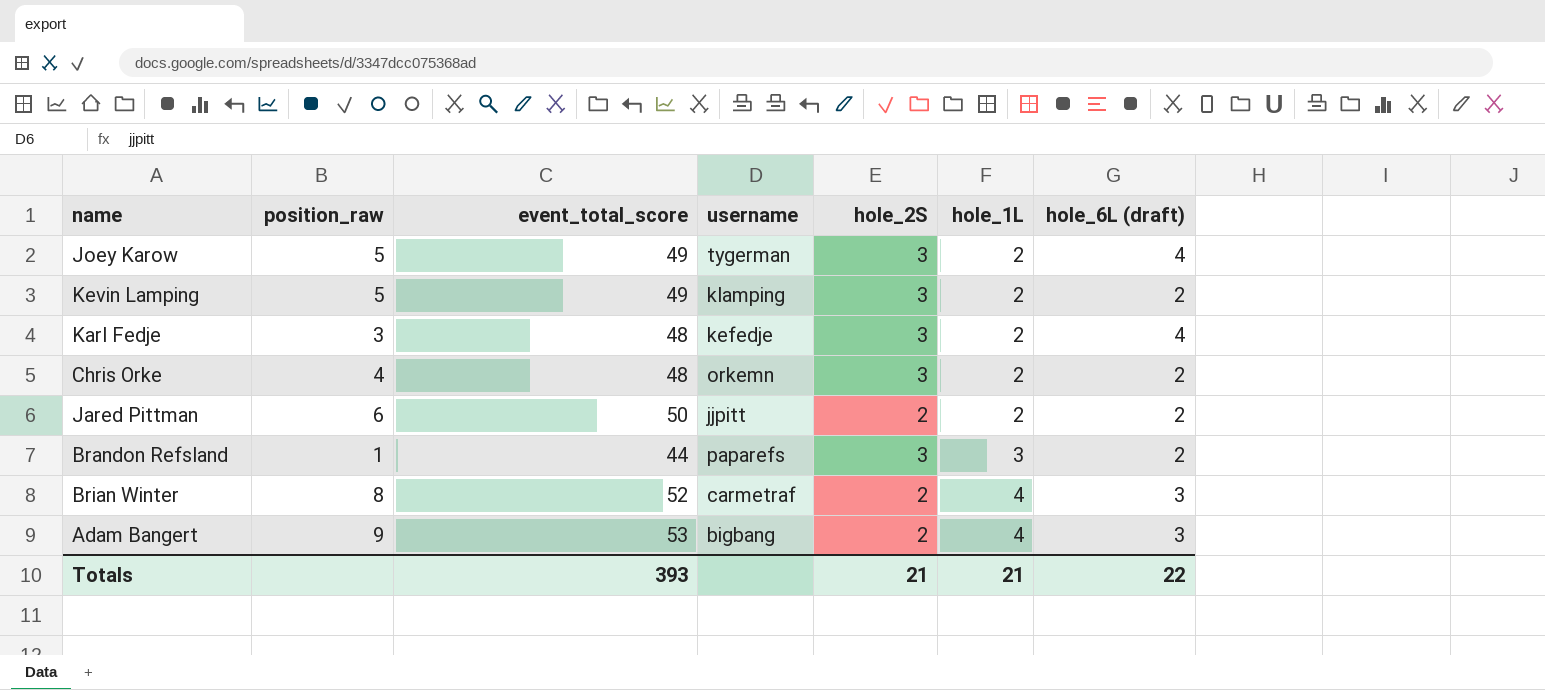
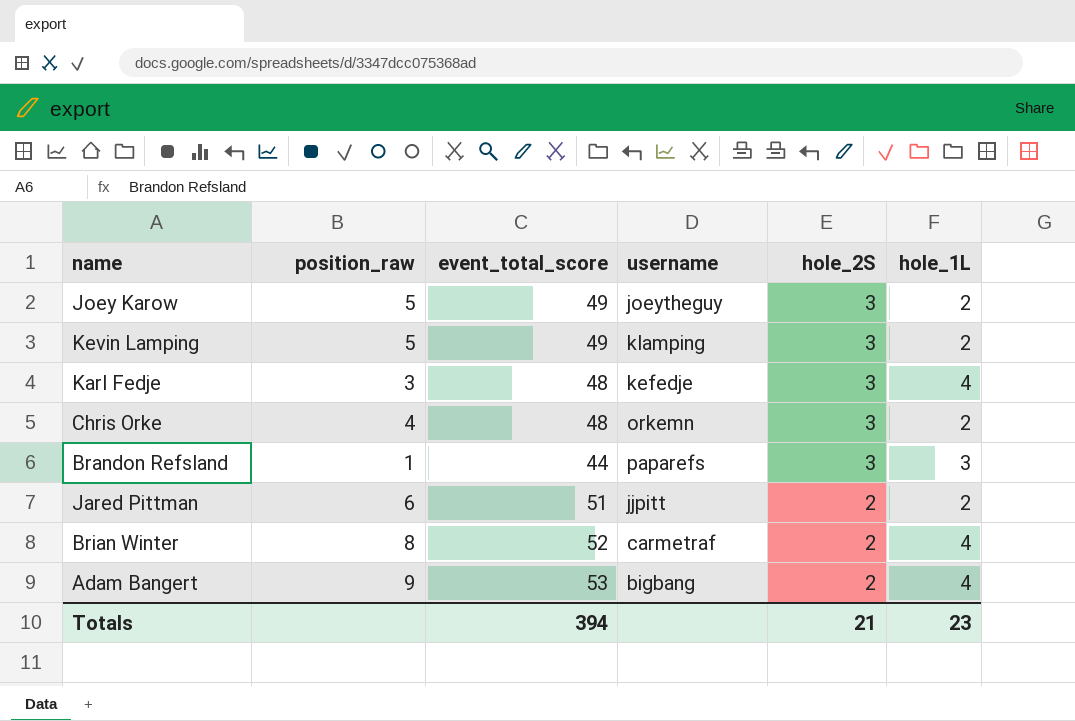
row order: hole_1L ascending -> hole_2S descending
column hole_6L (draft) | position: 7 -> none
Joey Karow | username: tygerman -> joeytheguy
Karl Fedje | hole_1L: 2 -> 4
Jared Pittman | event_total_score: 50 -> 51
Totals | event_total_score: 393 -> 394
Totals | hole_1L: 21 -> 23

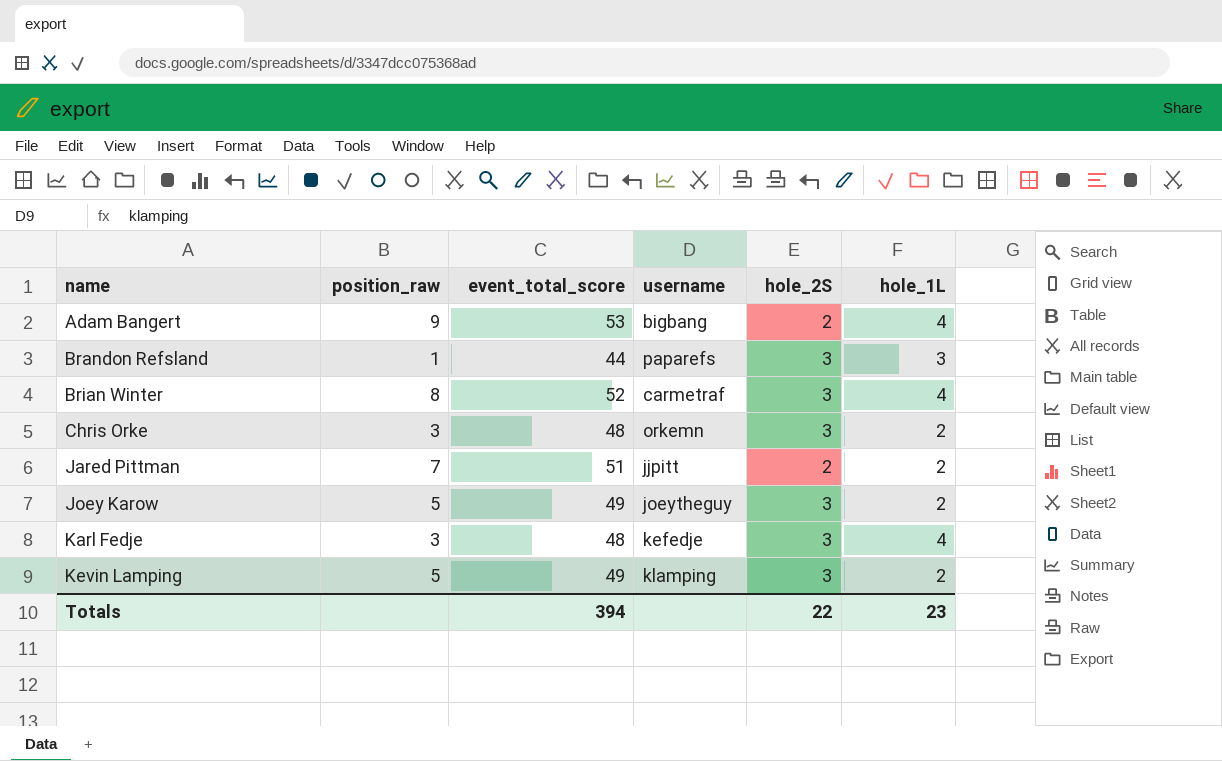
row order: hole_2S descending -> name ascending
Brian Winter | hole_2S: 2 -> 3
Chris Orke | position_raw: 4 -> 3
Jared Pittman | position_raw: 6 -> 7
Totals | hole_2S: 21 -> 22

